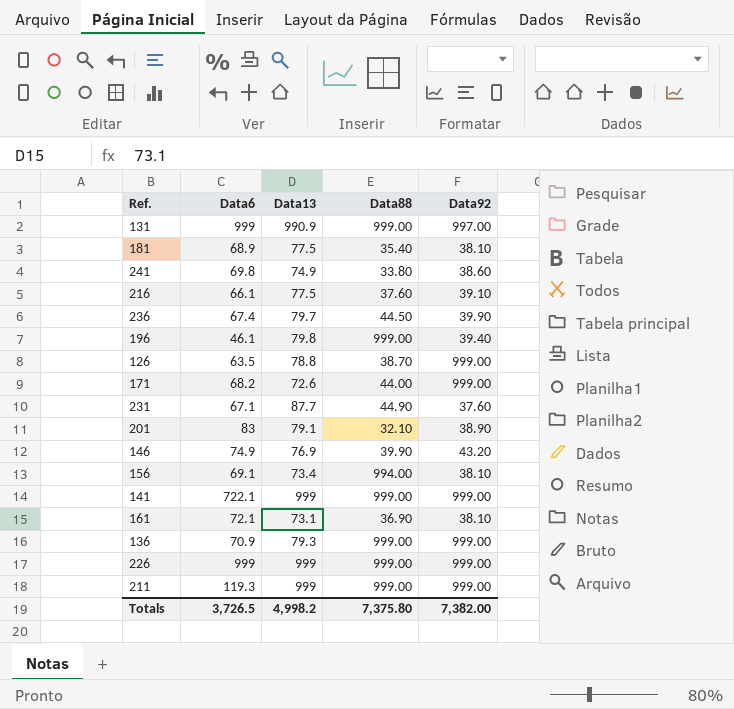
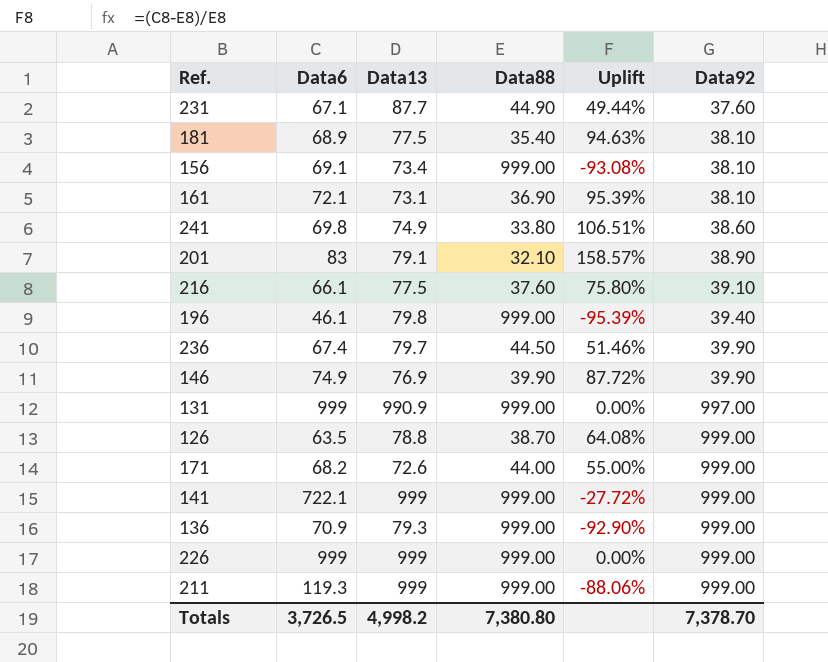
row order: none -> Data92 ascending
column Uplift | formula: none -> ([Data6] - [Data88]) / [Data88]
156 | Data88: 994.00 -> 999.00
146 | Data92: 43.20 -> 39.90
Totals | Data88: 7,375.80 -> 7,380.80
Totals | Data92: 7,382.00 -> 7,378.70

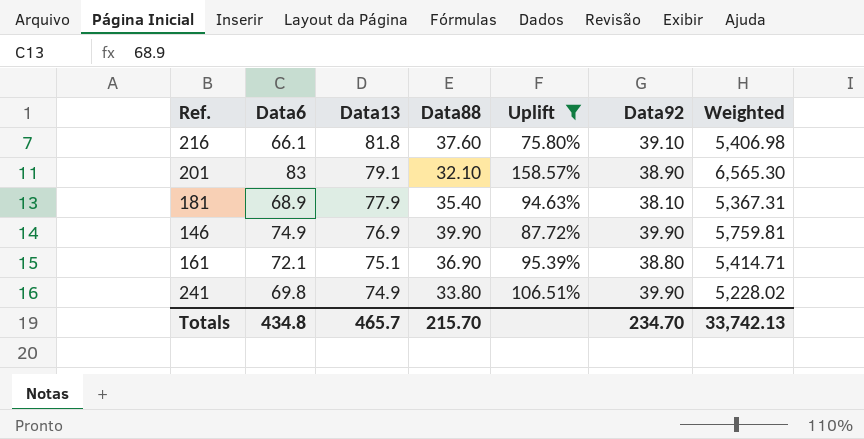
filter: none -> Uplift >= 75.80%
row order: Data92 ascending -> Data13 descending
column Weighted | formula: none -> [Data6] * [Data13]
216 | Data13: 77.5 -> 81.8
181 | Data13: 77.5 -> 77.9
161 | Data13: 73.1 -> 75.1
161 | Data92: 38.10 -> 38.80
241 | Data92: 38.60 -> 39.90
Totals | Data6: 3,726.5 -> 434.8
Totals | Data13: 4,998.2 -> 465.7
Totals | Data88: 7,380.80 -> 215.70
Totals | Data92: 7,378.70 -> 234.70

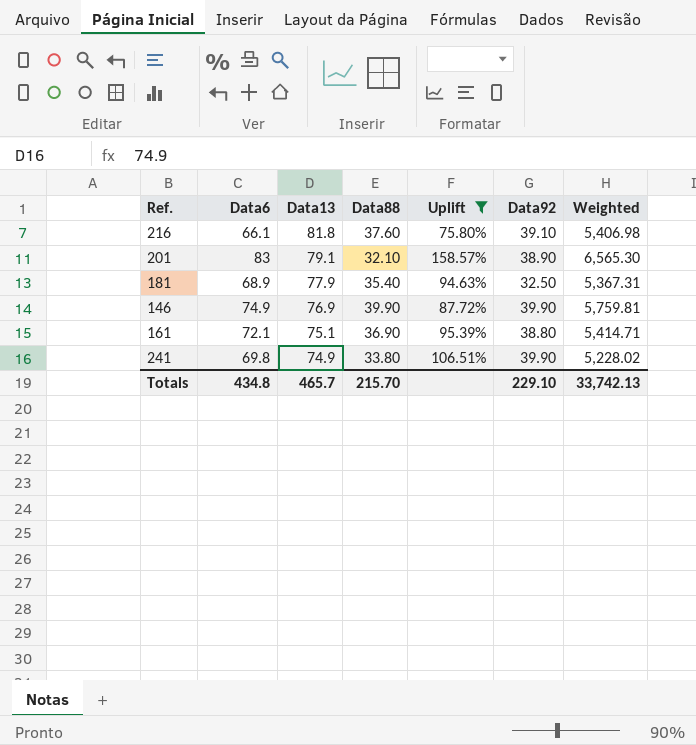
181 | Data92: 38.10 -> 32.50
Totals | Data92: 234.70 -> 229.10

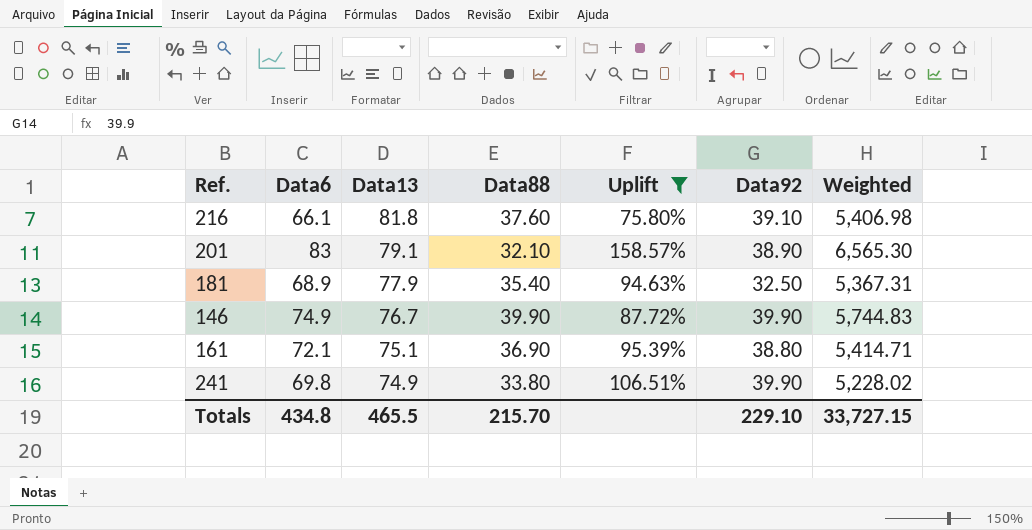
146 | Data13: 76.9 -> 76.7
146 | Weighted: 5,759.81 -> 5,744.83
Totals | Data13: 465.7 -> 465.5
Totals | Weighted: 33,742.13 -> 33,727.15

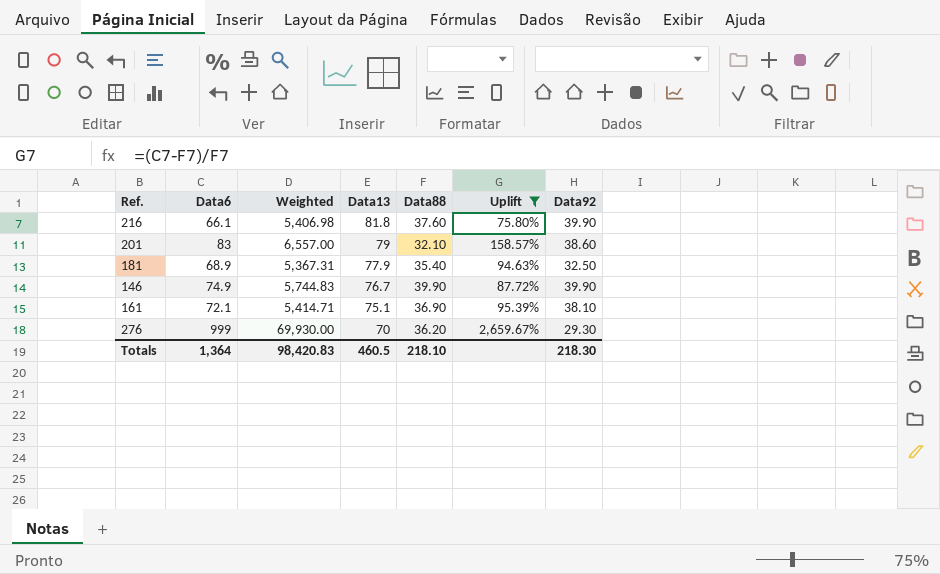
column Weighted | position: 7 -> 3
row 241: 69.8 | 74.9 | 33.80 | 106.51% | 39.90 | 5,228.02 -> none
216 | Data92: 39.10 -> 39.90
201 | Weighted: 6,565.30 -> 6,557.00
201 | Data13: 79.1 -> 79
201 | Data92: 38.90 -> 38.60
161 | Data92: 38.80 -> 38.10
row 276: none -> 999 | 69,930.00 | 70 | 36.20 | 2,659.67% | 29.30
Totals | Data6: 434.8 -> 1,364
Totals | Weighted: 33,727.15 -> 98,420.83
Totals | Data13: 465.5 -> 460.5
Totals | Data88: 215.70 -> 218.10
Totals | Data92: 229.10 -> 218.30

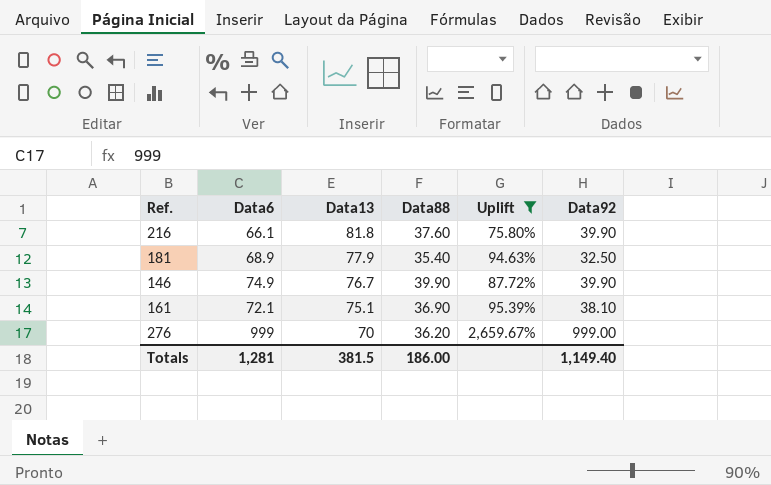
column Weighted | formula: [Data6] * [Data13] -> none
row 201: 83 | 6,557.00 | 79 | 32.10 | 158.57% | 38.60 -> none
276 | Data92: 29.30 -> 999.00
Totals | Data6: 1,364 -> 1,281
Totals | Data13: 460.5 -> 381.5
Totals | Data88: 218.10 -> 186.00
Totals | Data92: 218.30 -> 1,149.40

